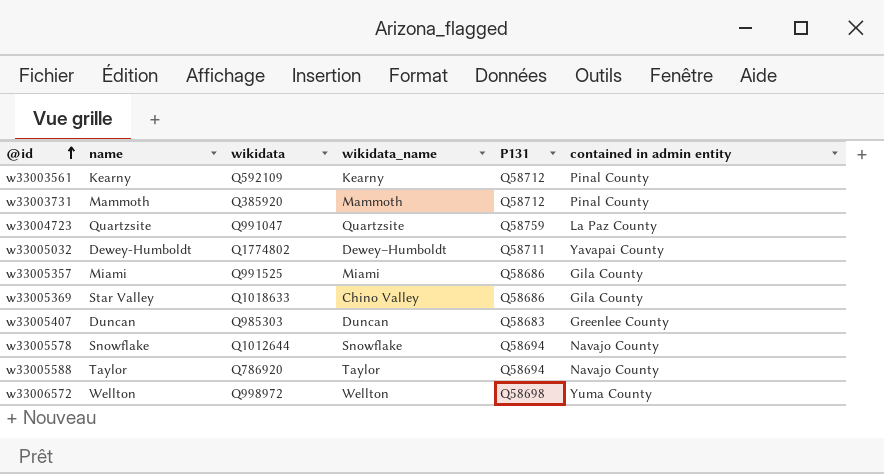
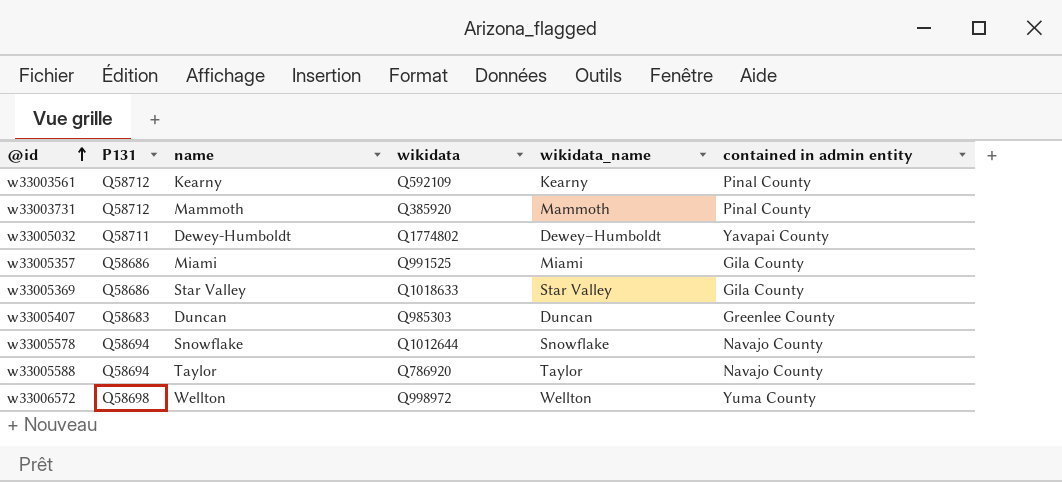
column P131 | position: 5 -> 2
row w33004723: Quartzsite | Q991047 | Quartzsite | Q58759 | La Paz County -> none
w33005369 | wikidata_name: Chino Valley -> Star Valley

